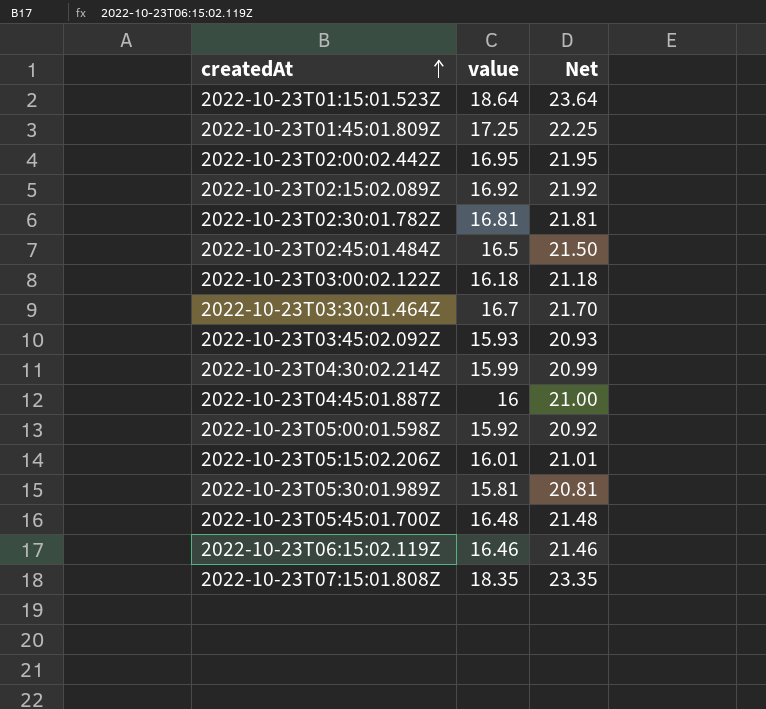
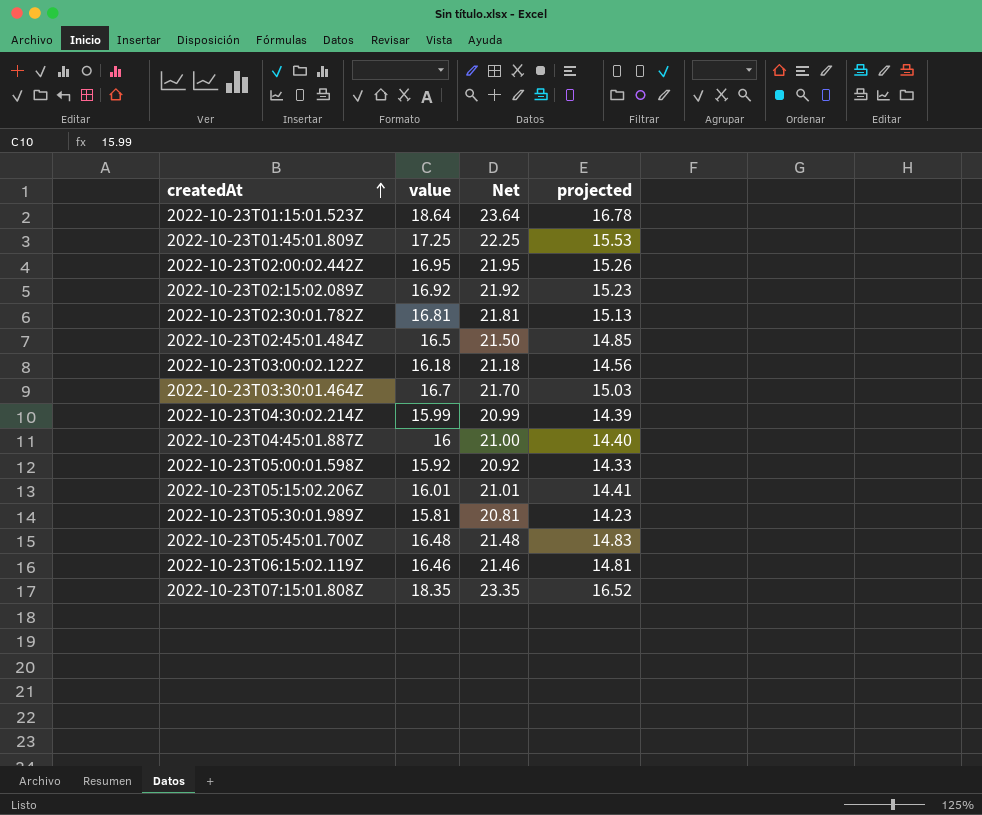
column projected | formula: none -> [value] * 0.9
row 2022-10-23T03:45:02.092Z: 15.93 | 20.93 -> none

